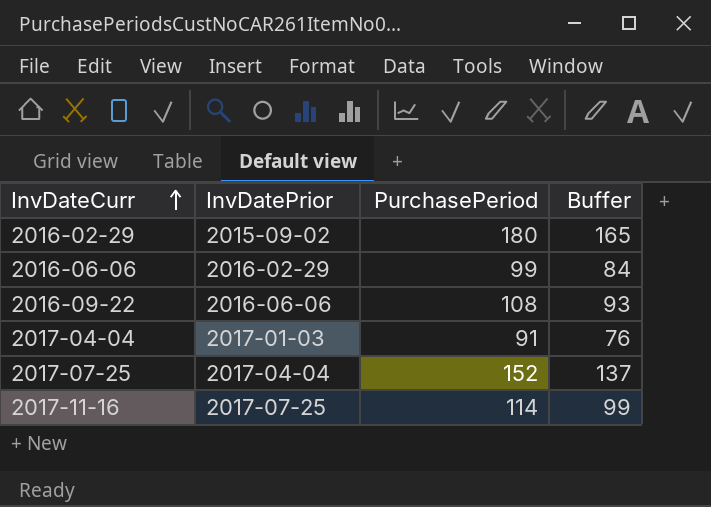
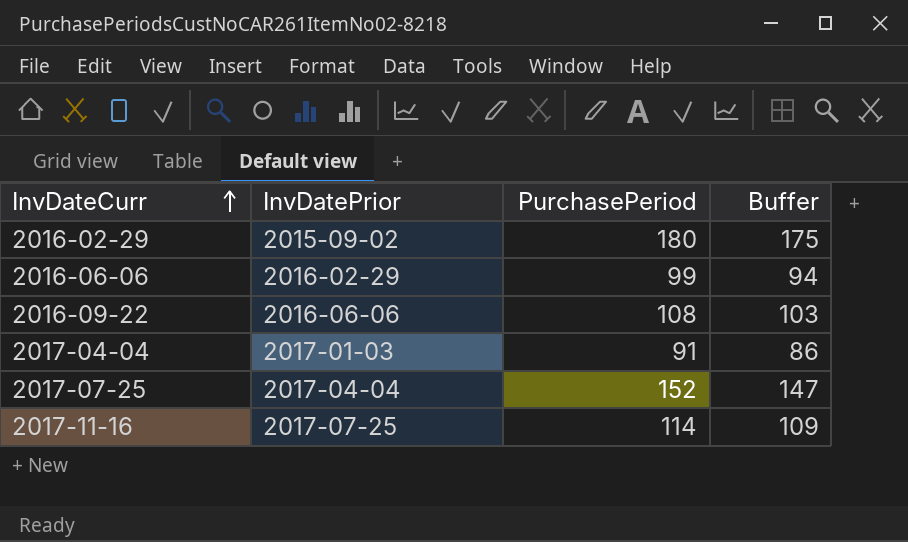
column Buffer | formula: [PurchasePeriod] - 15 -> [PurchasePeriod] - 5

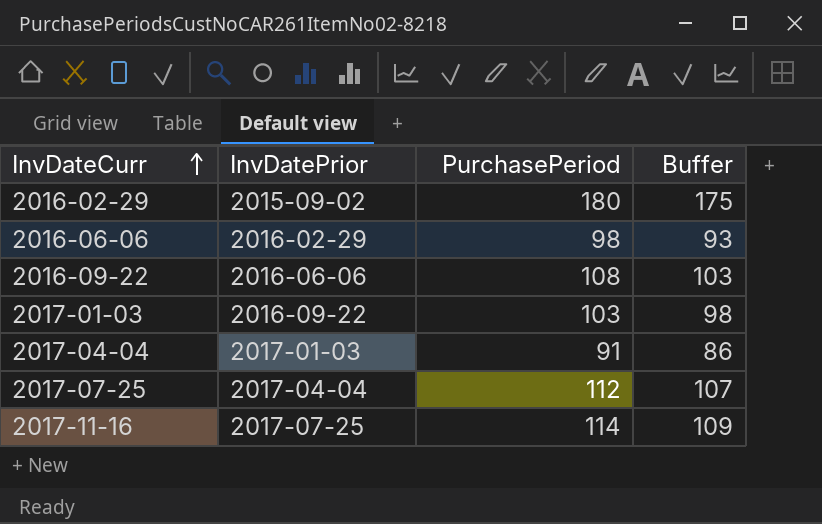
2016-06-06 | PurchasePeriod: 99 -> 98
2016-06-06 | Buffer: 94 -> 93
row 2017-01-03: none -> 2016-09-22 | 103 | 98
2017-07-25 | PurchasePeriod: 152 -> 112
2017-07-25 | Buffer: 147 -> 107

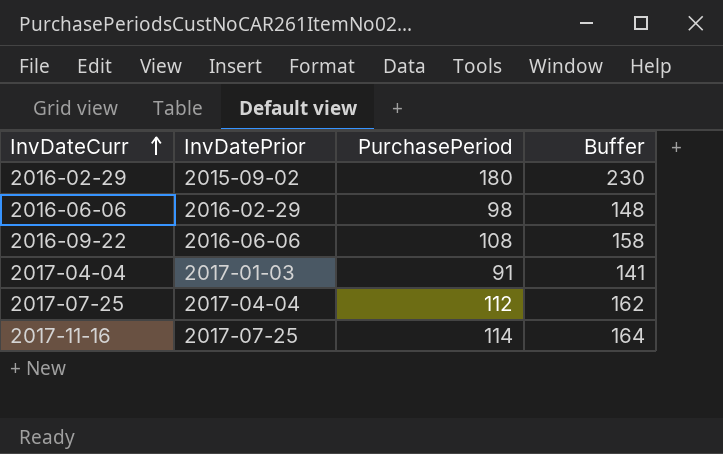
column Buffer | formula: [PurchasePeriod] - 5 -> [PurchasePeriod] + 50
row 2017-01-03: 2016-09-22 | 103 | 98 -> none

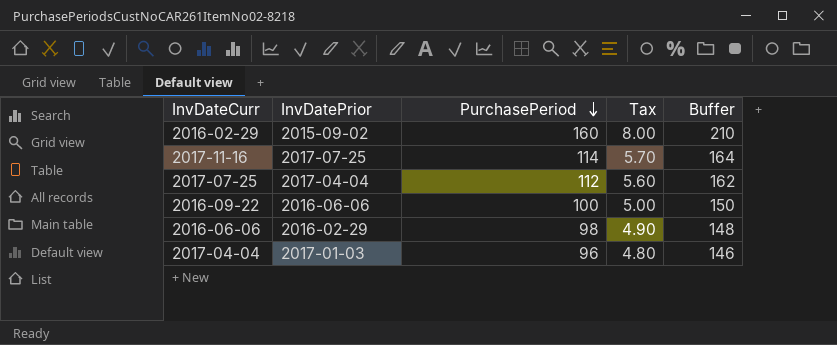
row order: InvDateCurr ascending -> PurchasePeriod descending
column Tax | formula: none -> [PurchasePeriod] * 0.05
2016-02-29 | PurchasePeriod: 180 -> 160
2016-02-29 | Buffer: 230 -> 210
2016-09-22 | PurchasePeriod: 108 -> 100
2016-09-22 | Buffer: 158 -> 150
2017-04-04 | PurchasePeriod: 91 -> 96
2017-04-04 | Buffer: 141 -> 146

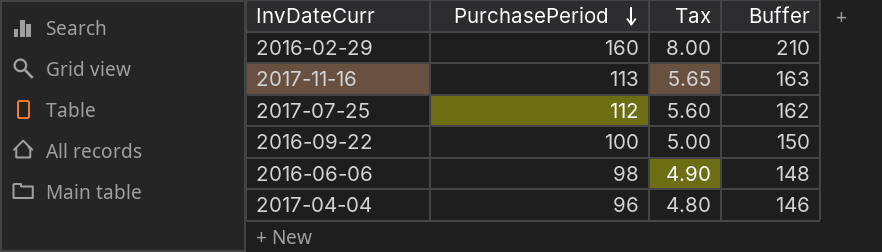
column InvDatePrior | position: 2 -> none
2017-11-16 | PurchasePeriod: 114 -> 113
2017-11-16 | Tax: 5.70 -> 5.65
2017-11-16 | Buffer: 164 -> 163

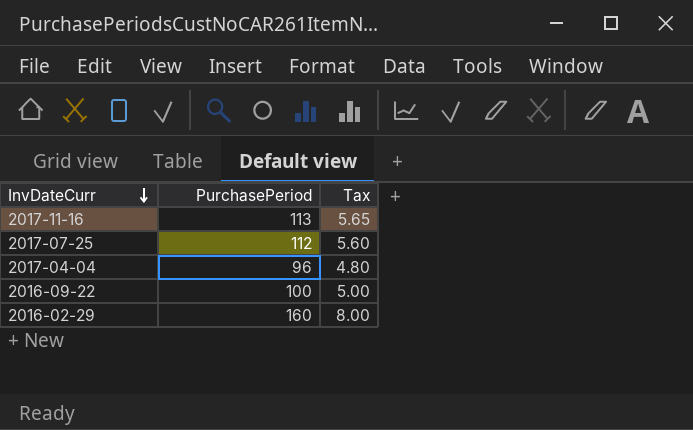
row order: PurchasePeriod descending -> InvDateCurr descending
column Buffer | formula: [PurchasePeriod] + 50 -> none
row 2016-06-06: 98 | 4.90 | 148 -> none

